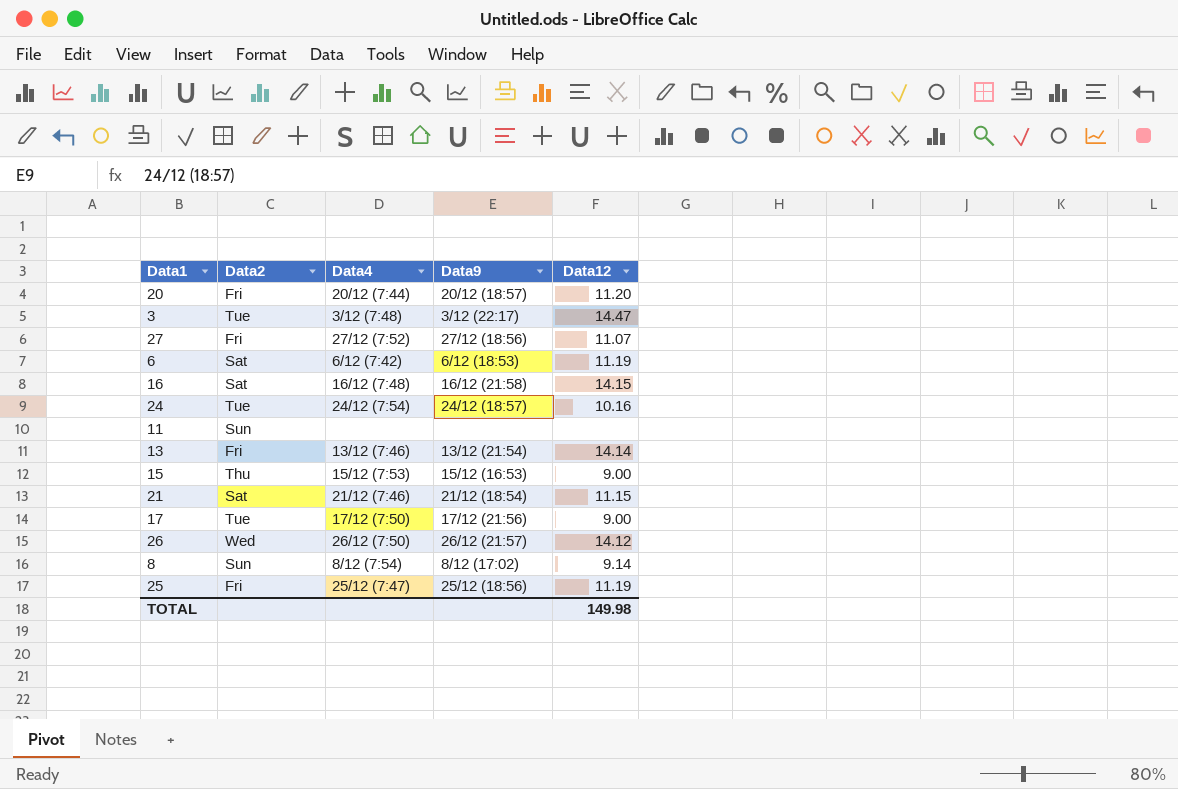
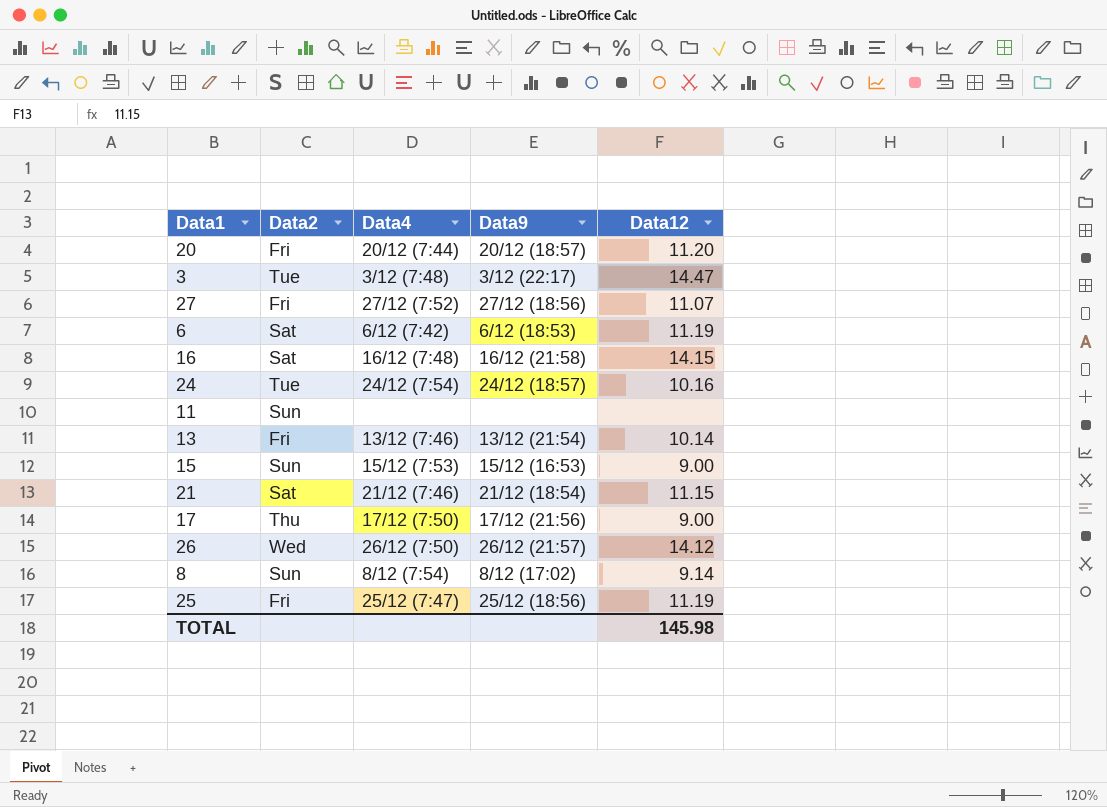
13 | Data12: 14.14 -> 10.14
15 | Data2: Thu -> Sun
17 | Data2: Tue -> Thu
TOTAL | Data12: 149.98 -> 145.98

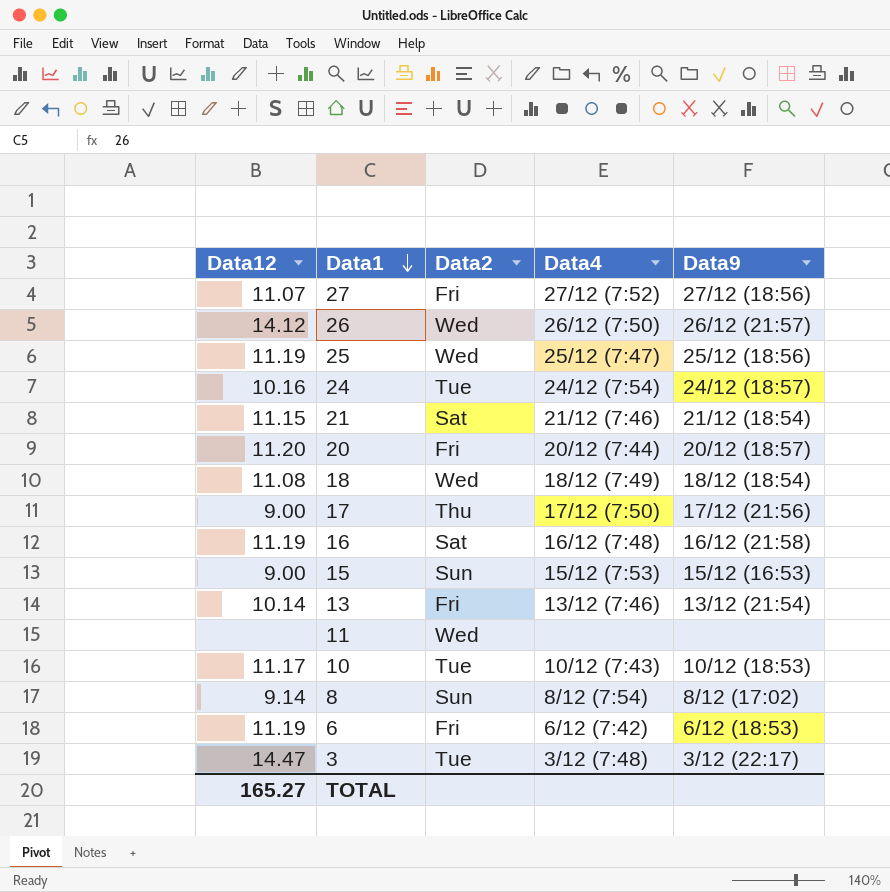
row order: none -> Data1 descending
column Data12 | position: 5 -> 1
25 | Data2: Fri -> Wed
row 18: none -> 11.08 | Wed | 18/12 (7:49) | 18/12 (18:54)
16 | Data12: 14.15 -> 11.19
11 | Data2: Sun -> Wed
row 10: none -> 11.17 | Tue | 10/12 (7:43) | 10/12 (18:53)
6 | Data2: Sat -> Fri
TOTAL | Data12: 145.98 -> 165.27

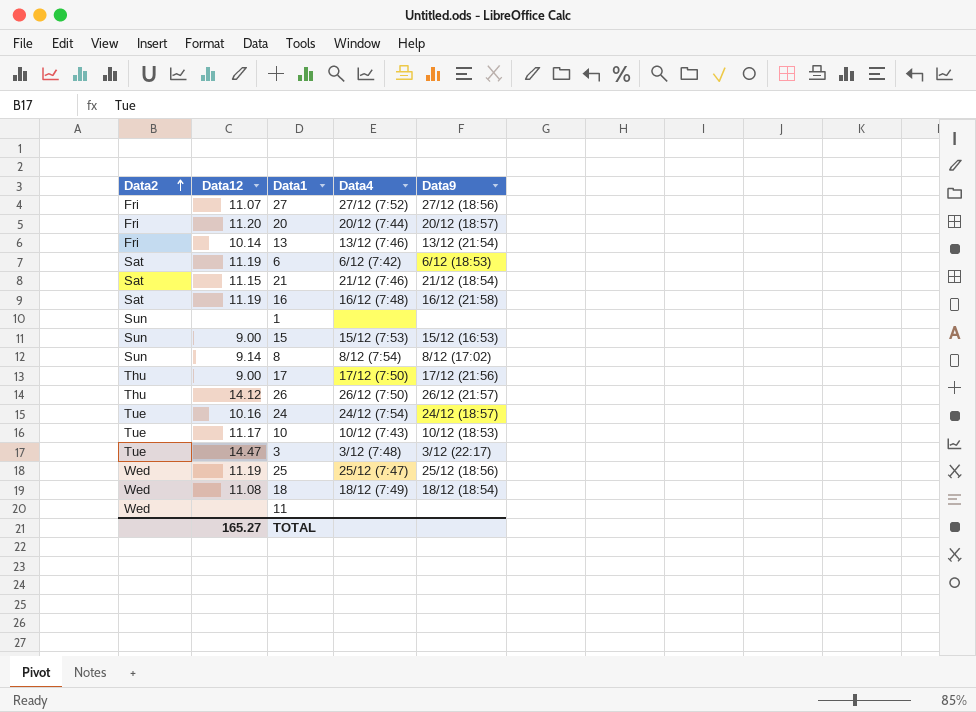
row order: Data1 descending -> Data2 ascending
column Data2 | position: 3 -> 1
6 | Data2: Fri -> Sat
row 1: none -> Sun | none | none | none
26 | Data2: Wed -> Thu

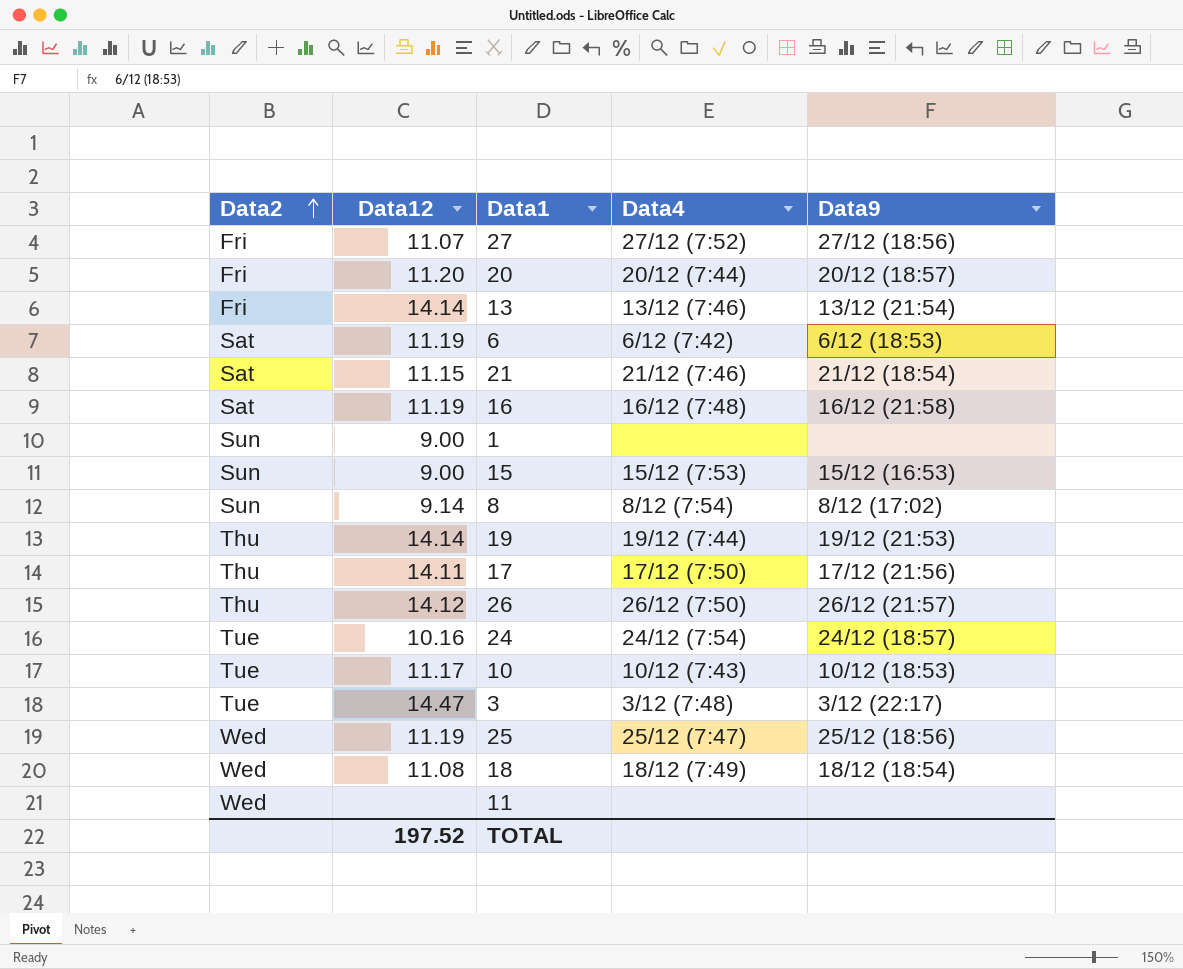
13 | Data12: 10.14 -> 14.14
1 | Data12: none -> 9.00
row 19: none -> Thu | 14.14 | 19/12 (7:44) | 19/12 (21:53)
17 | Data12: 9.00 -> 14.11
TOTAL | Data12: 165.27 -> 197.52

